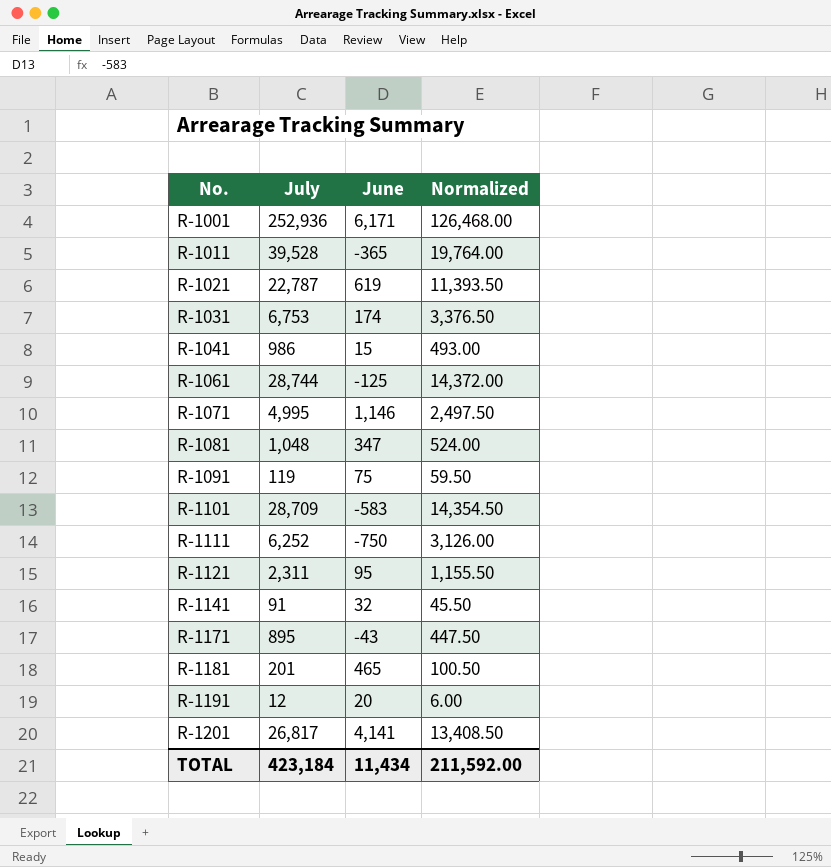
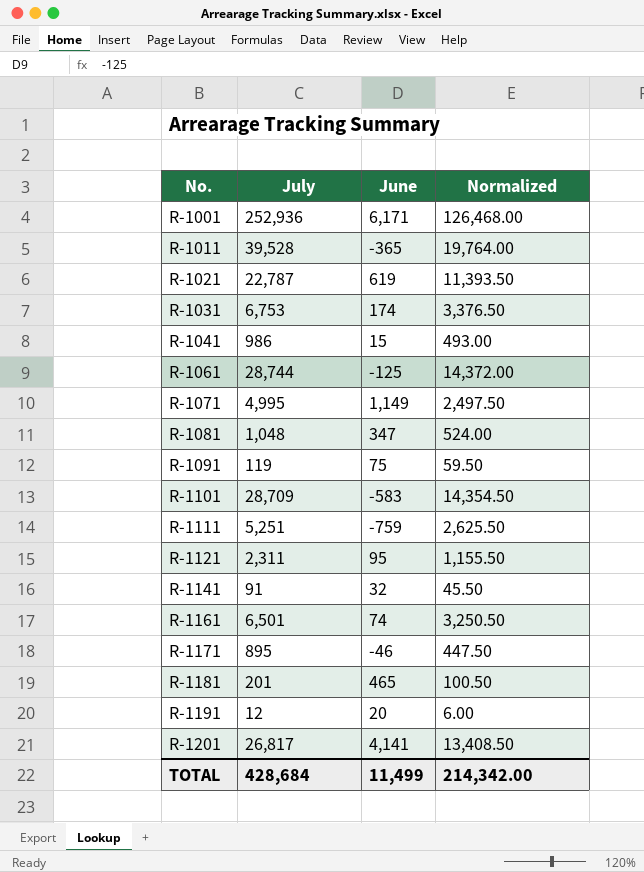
R-1071 | June: 1,146 -> 1,149
R-1111 | July: 6,252 -> 5,251
R-1111 | June: -750 -> -759
R-1111 | Normalized: 3,126.00 -> 2,625.50
row R-1161: none -> 6,501 | 74 | 3,250.50
R-1171 | June: -43 -> -46
TOTAL | July: 423,184 -> 428,684
TOTAL | June: 11,434 -> 11,499
TOTAL | Normalized: 211,592.00 -> 214,342.00

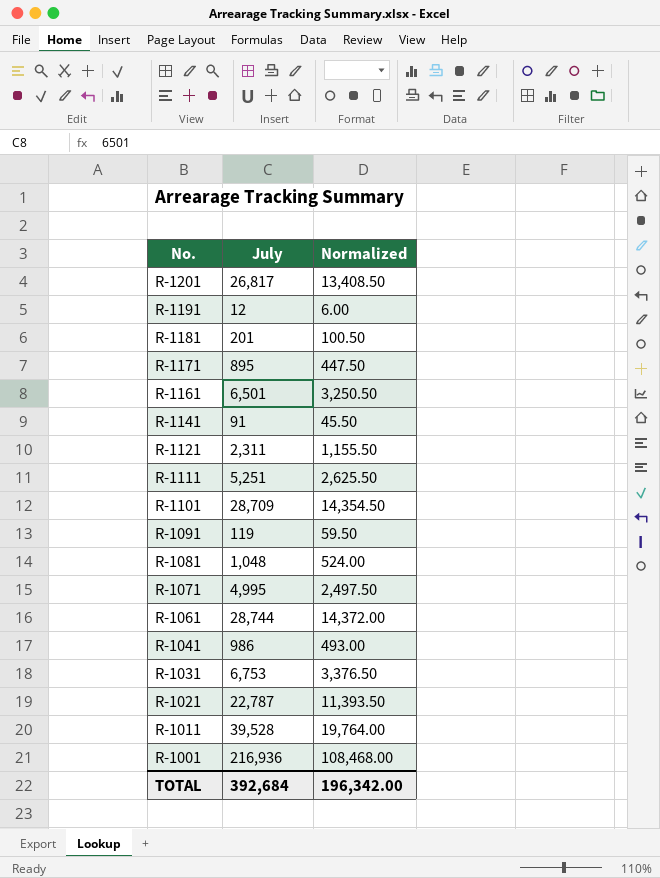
row order: No. ascending -> No. descending
column June | position: 3 -> none
R-1001 | July: 252,936 -> 216,936
R-1001 | Normalized: 126,468.00 -> 108,468.00
TOTAL | July: 428,684 -> 392,684
TOTAL | Normalized: 214,342.00 -> 196,342.00

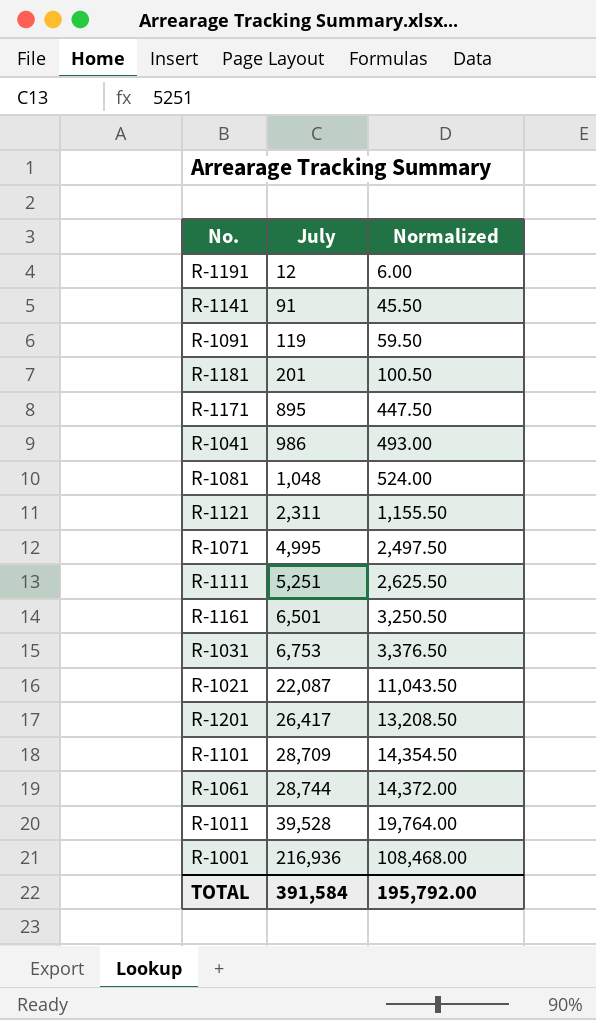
row order: No. descending -> July ascending
R-1021 | July: 22,787 -> 22,087
R-1021 | Normalized: 11,393.50 -> 11,043.50
R-1201 | July: 26,817 -> 26,417
R-1201 | Normalized: 13,408.50 -> 13,208.50
TOTAL | July: 392,684 -> 391,584
TOTAL | Normalized: 196,342.00 -> 195,792.00

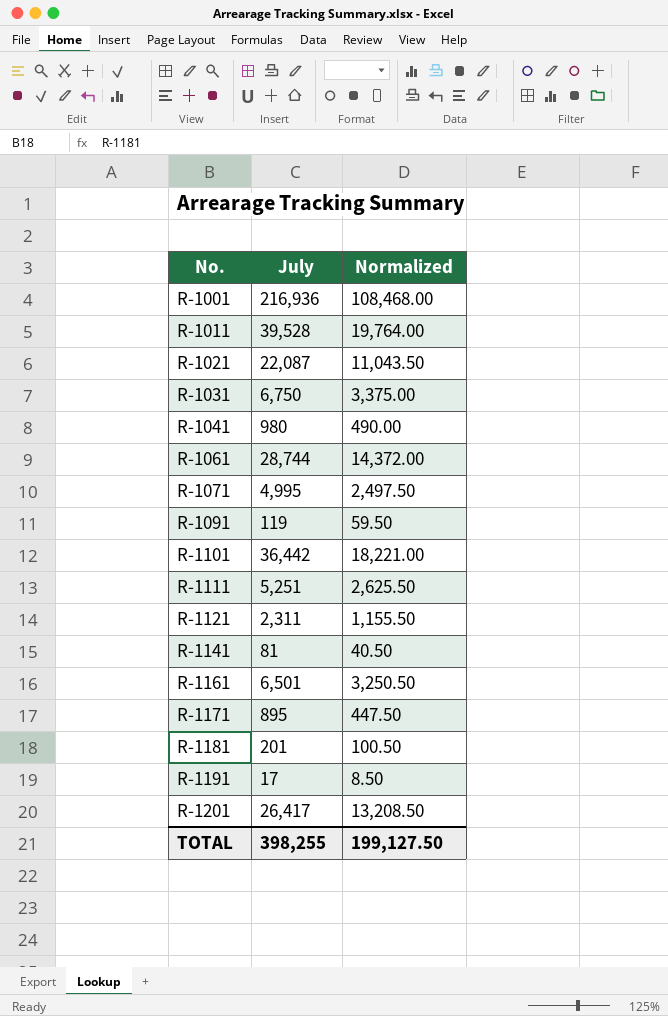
row order: July ascending -> No. ascending
row R-1081: 1,048 | 524.00 -> none
R-1031 | July: 6,753 -> 6,750
R-1031 | Normalized: 3,376.50 -> 3,375.00
R-1041 | July: 986 -> 980
R-1041 | Normalized: 493.00 -> 490.00
R-1101 | July: 28,709 -> 36,442
R-1101 | Normalized: 14,354.50 -> 18,221.00
R-1141 | July: 91 -> 81
R-1141 | Normalized: 45.50 -> 40.50
R-1191 | July: 12 -> 17
R-1191 | Normalized: 6.00 -> 8.50
TOTAL | July: 391,584 -> 398,255
TOTAL | Normalized: 195,792.00 -> 199,127.50

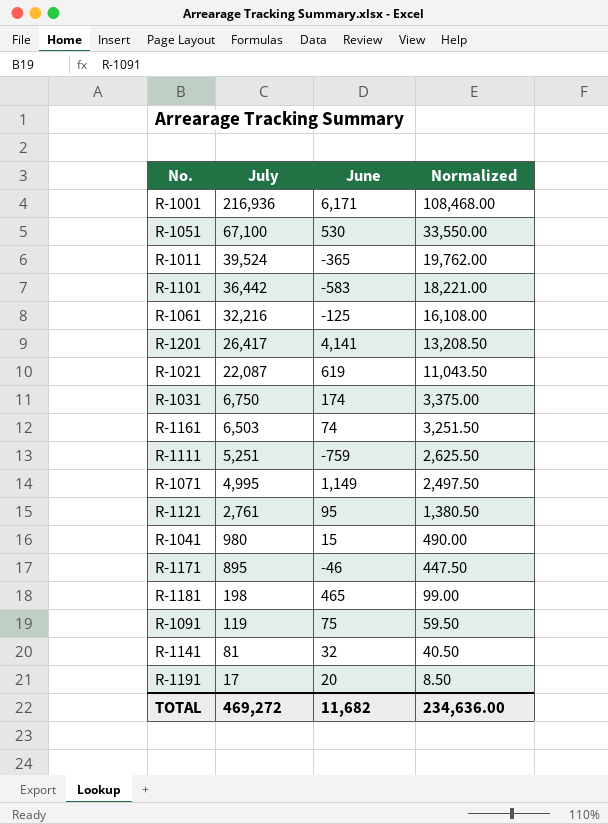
row order: No. ascending -> July descending
column June | position: none -> 3
row R-1051: none -> 67,100 | 530 | 33,550.00
R-1011 | July: 39,528 -> 39,524
R-1011 | Normalized: 19,764.00 -> 19,762.00
R-1061 | July: 28,744 -> 32,216
R-1061 | Normalized: 14,372.00 -> 16,108.00
R-1161 | July: 6,501 -> 6,503
R-1161 | Normalized: 3,250.50 -> 3,251.50
R-1121 | July: 2,311 -> 2,761
R-1121 | Normalized: 1,155.50 -> 1,380.50
R-1181 | July: 201 -> 198
R-1181 | Normalized: 100.50 -> 99.00
TOTAL | July: 398,255 -> 469,272
TOTAL | Normalized: 199,127.50 -> 234,636.00

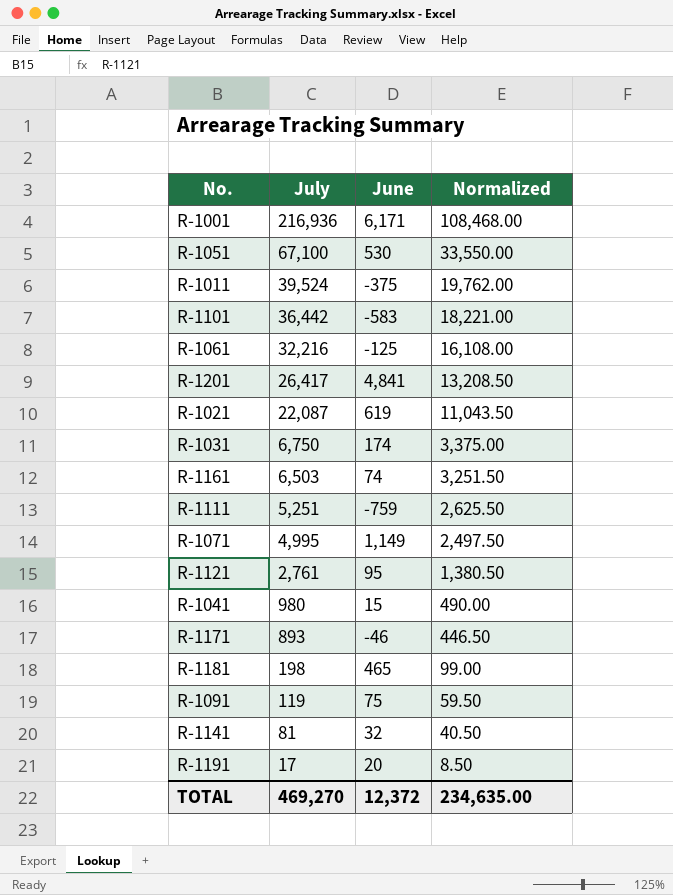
R-1011 | June: -365 -> -375
R-1201 | June: 4,141 -> 4,841
R-1171 | July: 895 -> 893
R-1171 | Normalized: 447.50 -> 446.50
TOTAL | July: 469,272 -> 469,270
TOTAL | June: 11,682 -> 12,372
TOTAL | Normalized: 234,636.00 -> 234,635.00

